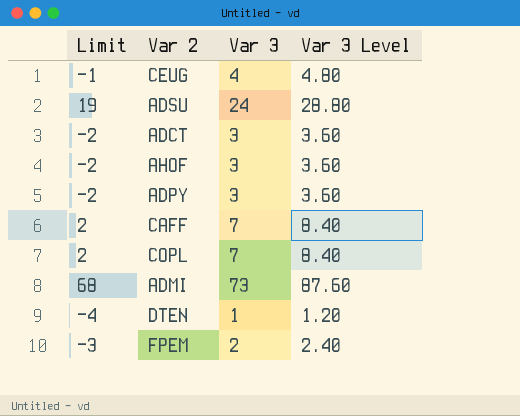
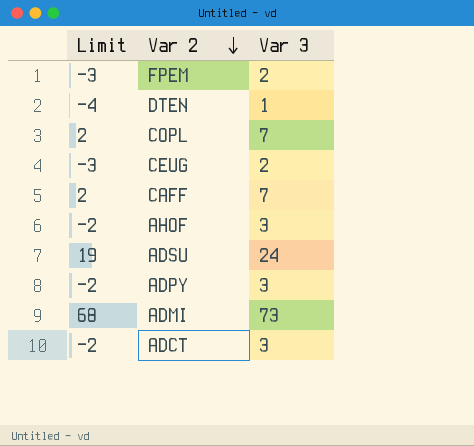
row order: none -> Var 2 descending
column Var 3 Level | formula: [Var 3] * 1.2 -> none
CEUG | Limit: -1 -> -3
CEUG | Var 3: 4 -> 2

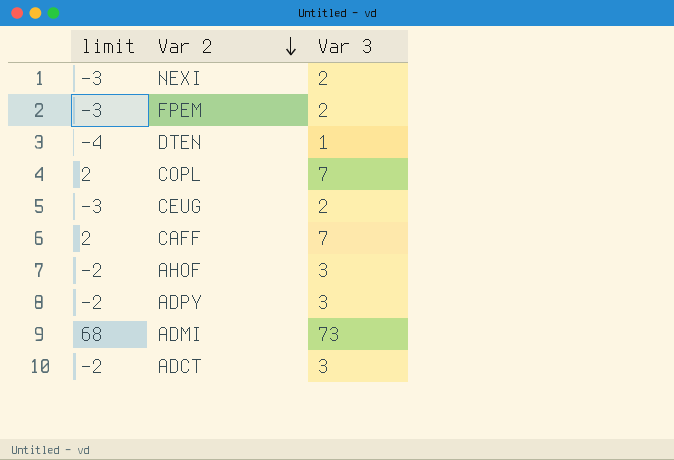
column name: Limit -> limit
row ADSU: 19 | 24 -> none
row NEXI: none -> -3 | 2

